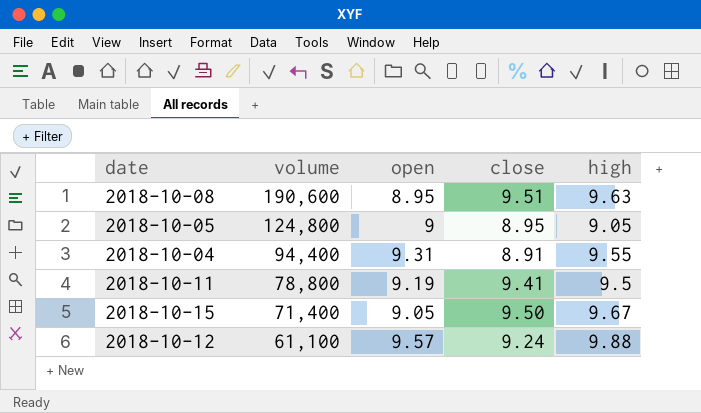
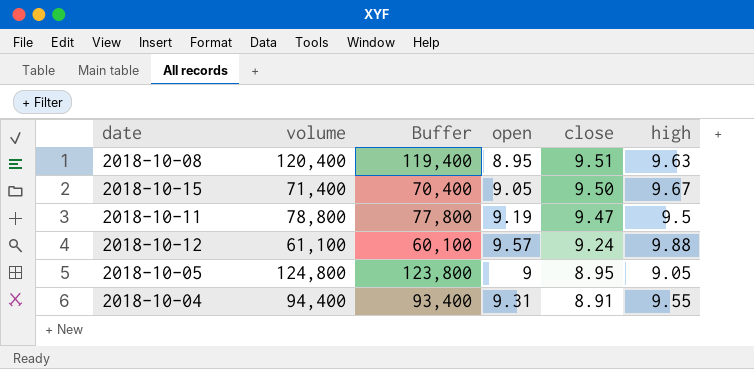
row order: volume descending -> close descending
column Buffer | formula: none -> [volume] - 1000
2018-10-08 | volume: 190,600 -> 120,400
2018-10-11 | close: 9.41 -> 9.47

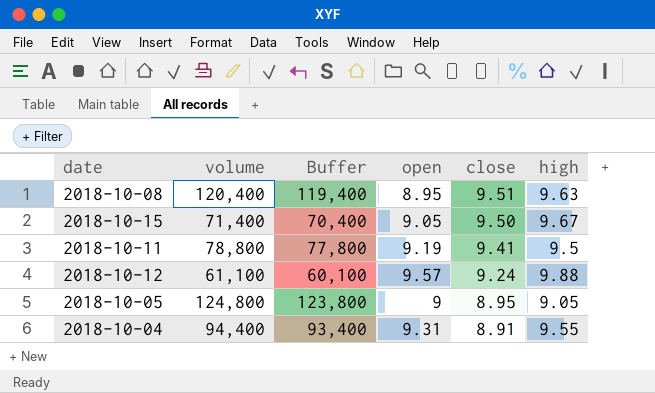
2018-10-11 | close: 9.47 -> 9.41

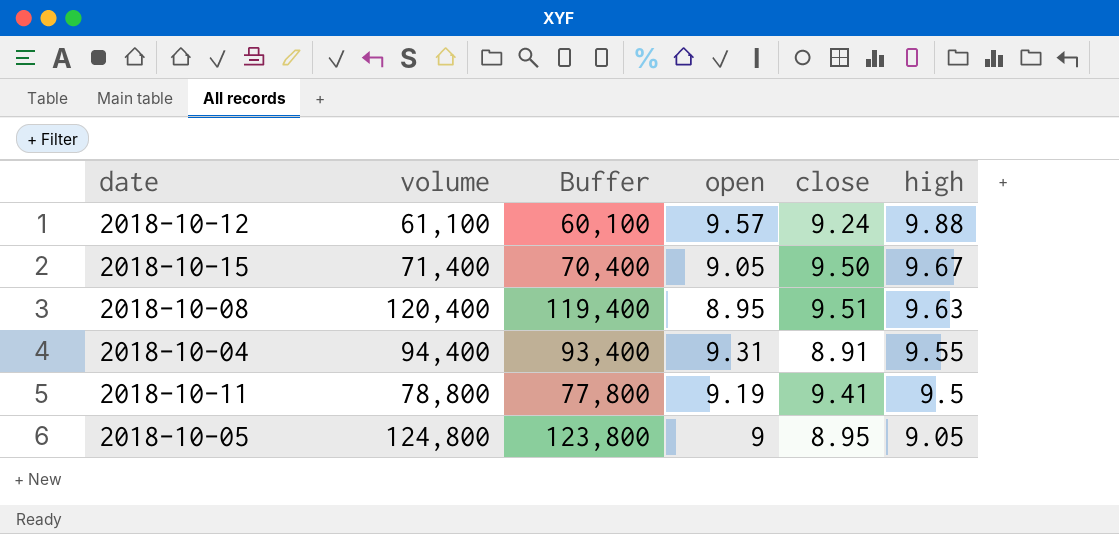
row order: close descending -> high descending

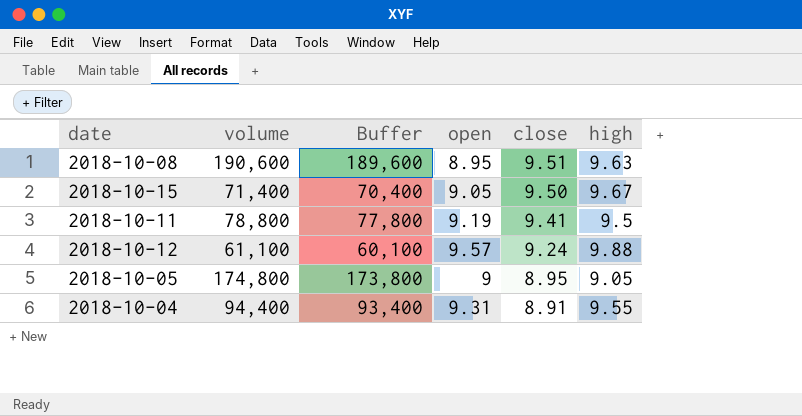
row order: high descending -> close descending
2018-10-08 | volume: 120,400 -> 190,600
2018-10-08 | Buffer: 119,400 -> 189,600
2018-10-05 | volume: 124,800 -> 174,800
2018-10-05 | Buffer: 123,800 -> 173,800

